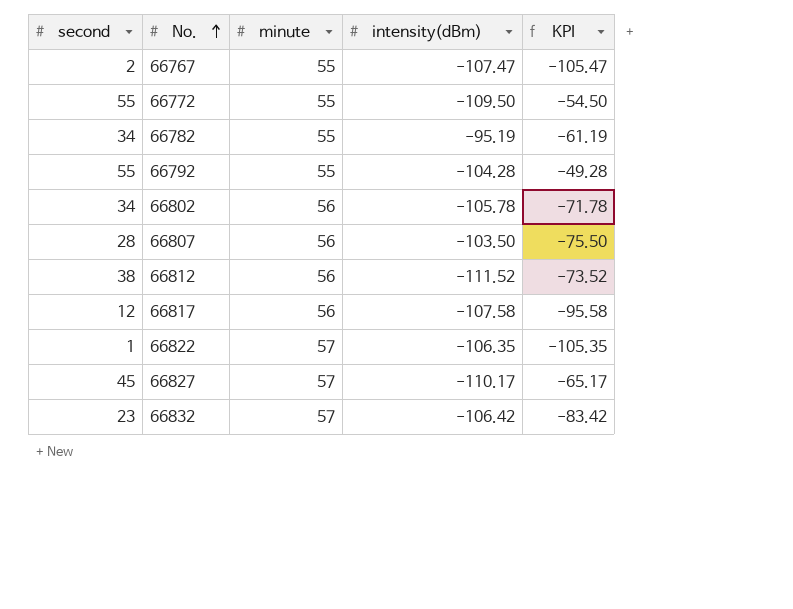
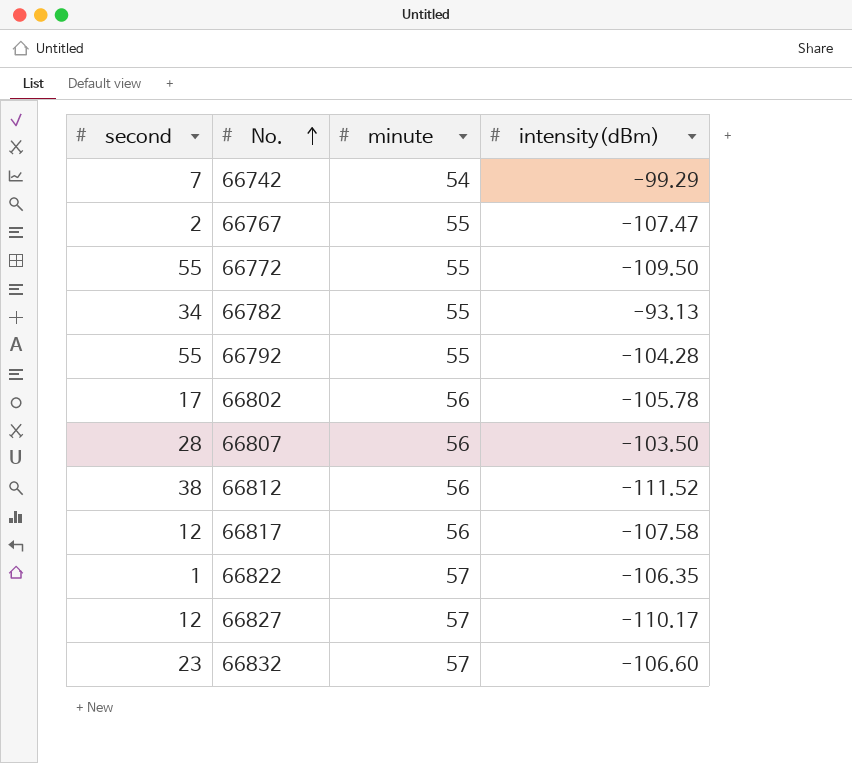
column KPI | formula: [second] + [intensity(dBm)] -> none
row 66742: none -> 7 | 54 | -99.29
66782 | intensity(dBm): -95.19 -> -93.13
66802 | second: 34 -> 17
66827 | second: 45 -> 12
66832 | intensity(dBm): -106.42 -> -106.60

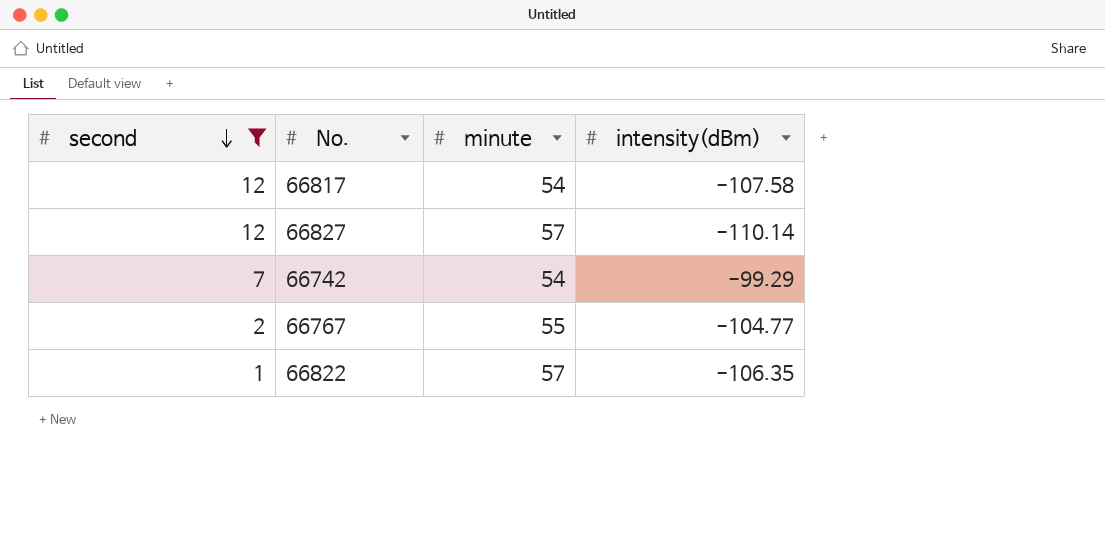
filter: none -> second <= 12
row order: No. ascending -> second descending
66817 | minute: 56 -> 54
66827 | intensity(dBm): -110.17 -> -110.14
66767 | intensity(dBm): -107.47 -> -104.77

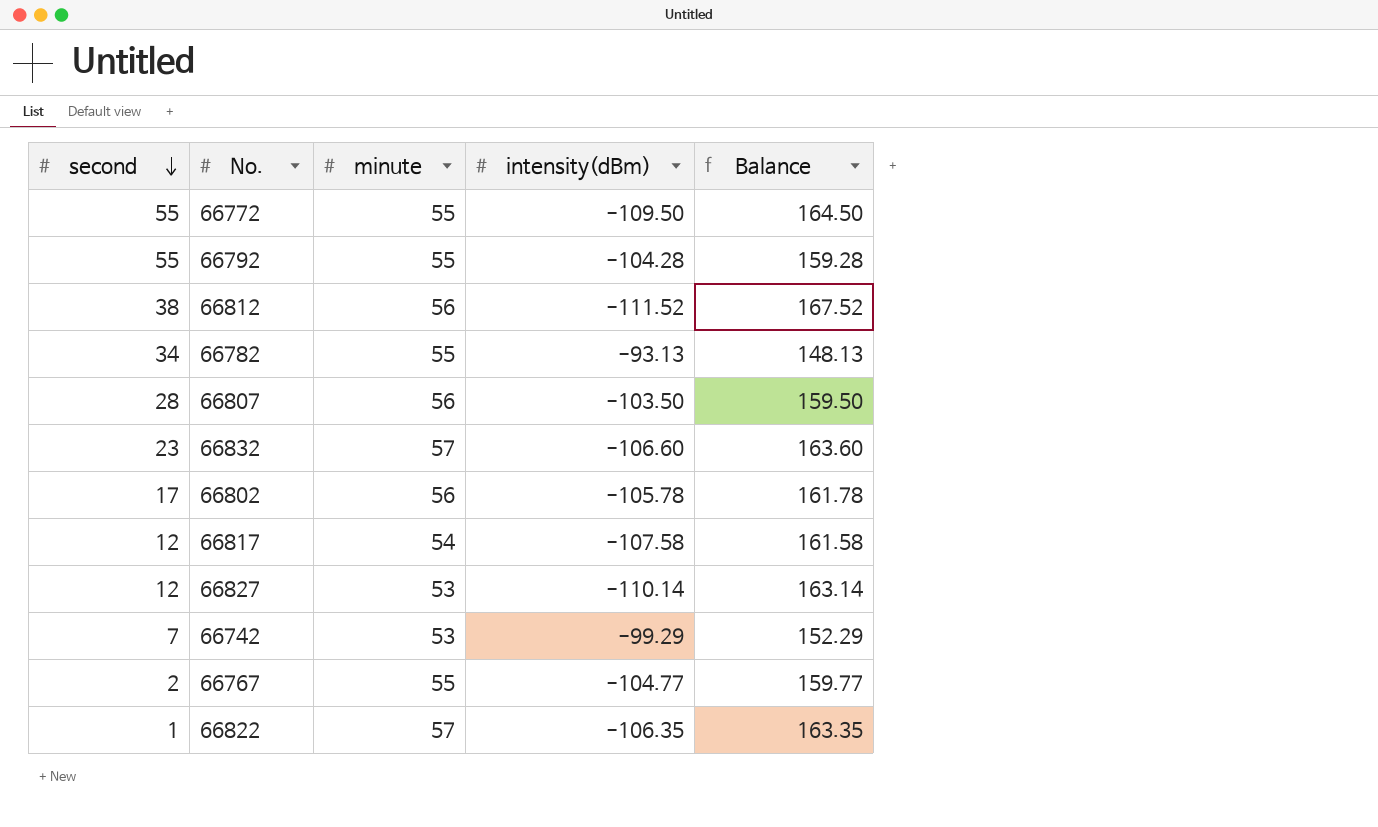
filter: second <= 12 -> none
column Balance | formula: none -> [minute] - [intensity(dBm)]
66827 | minute: 57 -> 53
66742 | minute: 54 -> 53

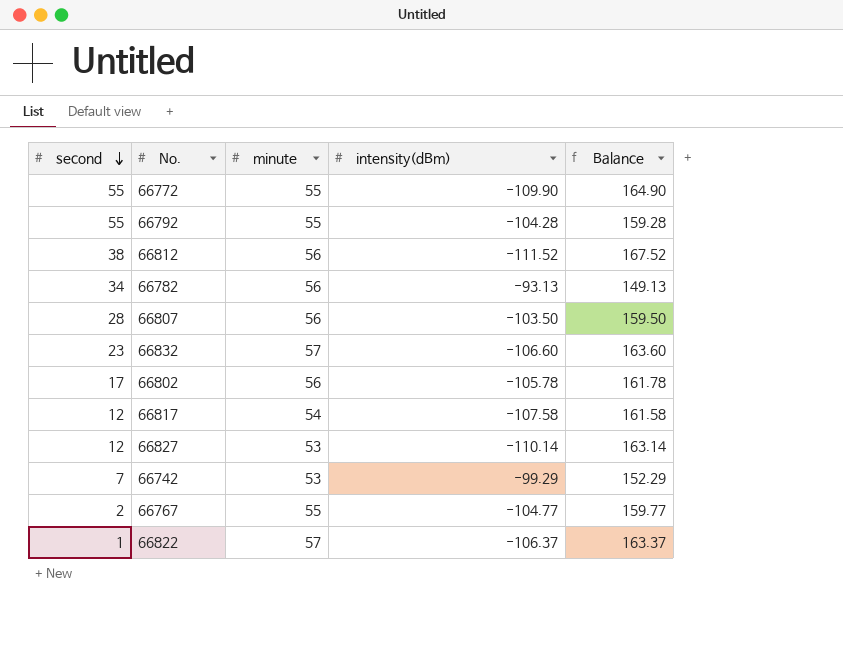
66772 | intensity(dBm): -109.50 -> -109.90
66772 | Balance: 164.50 -> 164.90
66782 | minute: 55 -> 56
66782 | Balance: 148.13 -> 149.13
66822 | intensity(dBm): -106.35 -> -106.37
66822 | Balance: 163.35 -> 163.37

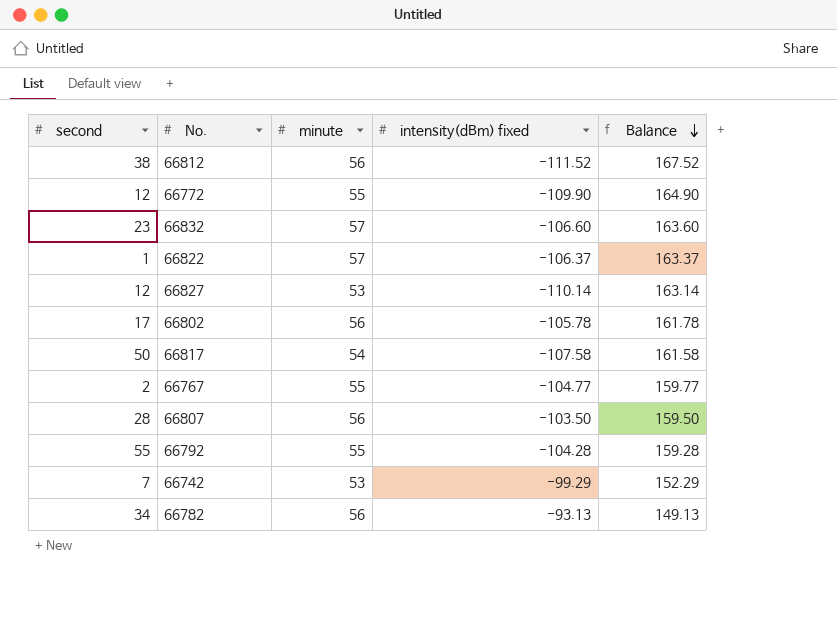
row order: second descending -> Balance descending
column name: intensity(dBm) -> intensity(dBm) fixed
66772 | second: 55 -> 12
66817 | second: 12 -> 50

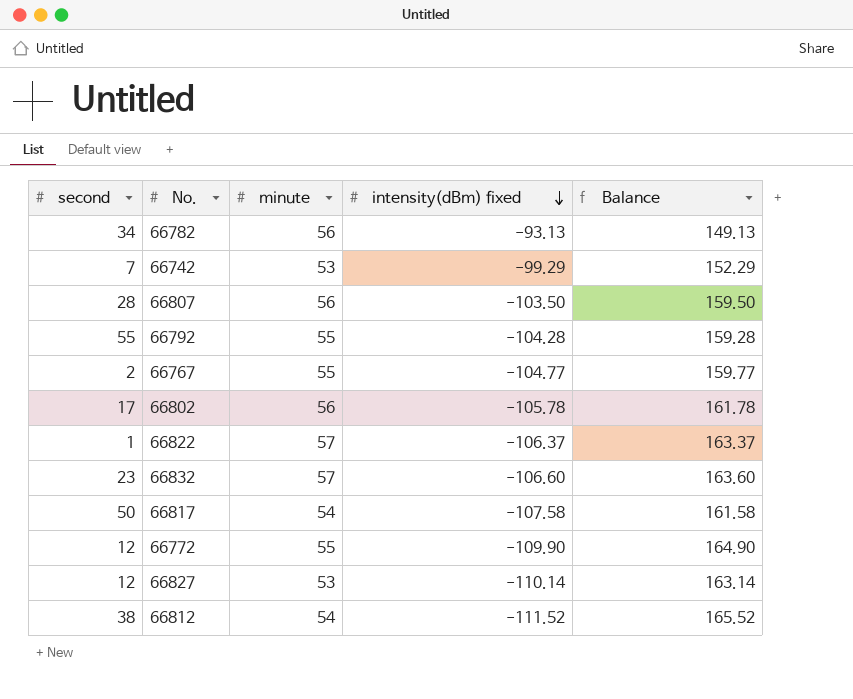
row order: Balance descending -> intensity(dBm) fixed descending
66812 | minute: 56 -> 54
66812 | Balance: 167.52 -> 165.52

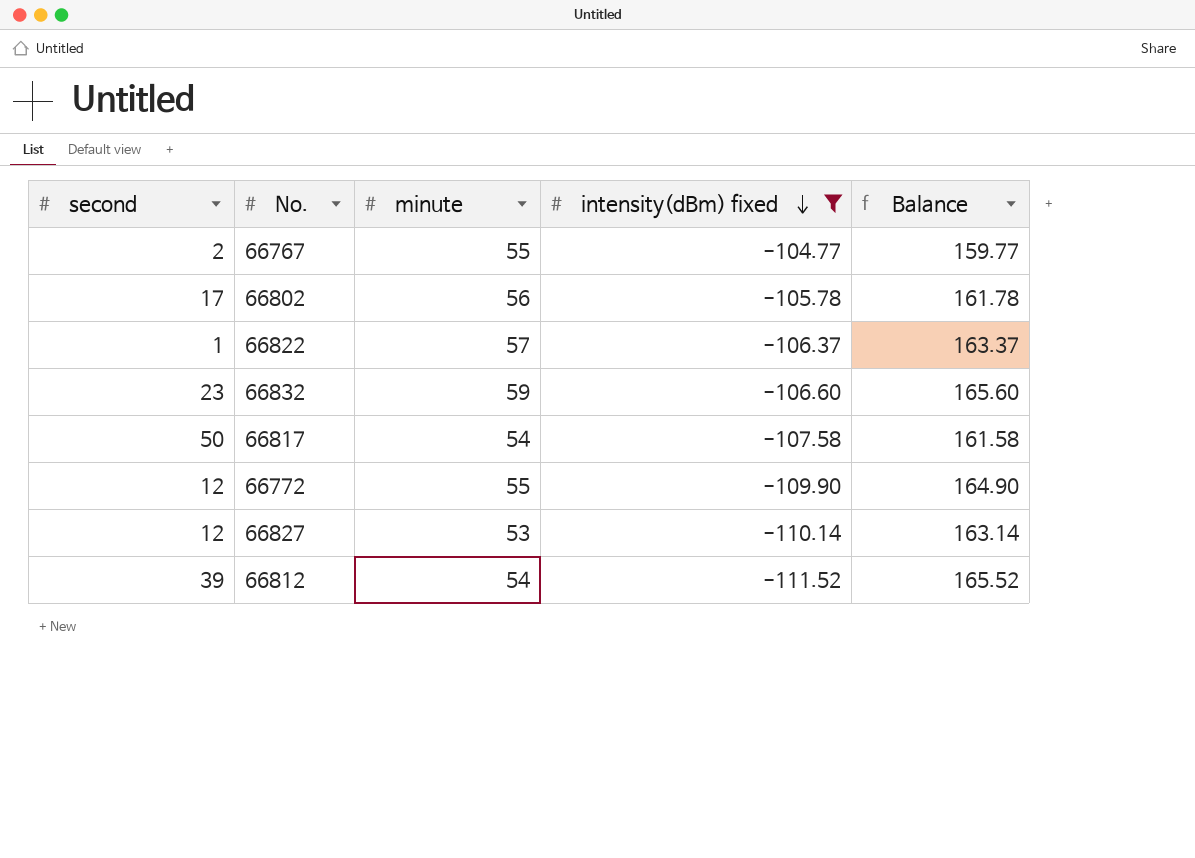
filter: none -> intensity(dBm) fixed <= -104.77
66832 | minute: 57 -> 59
66832 | Balance: 163.60 -> 165.60
66812 | second: 38 -> 39

